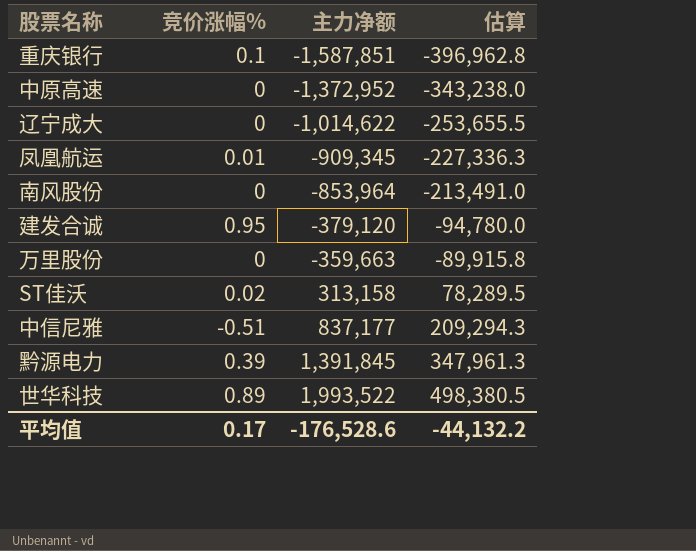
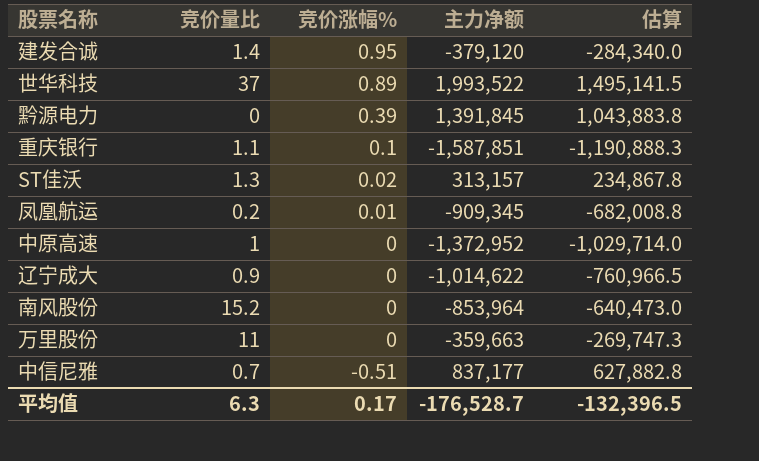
row order: 主力净额 ascending -> 竞价涨幅% descending
column 竞价量比 | position: none -> 2
column 估算 | formula: [主力净额] * 0.25 -> [主力净额] * 0.75
ST佳沃 | 主力净额: 313,158 -> 313,157
平均值 | 主力净额: -176,528.6 -> -176,528.7
平均值 | 估算: -44,132.2 -> -132,396.5

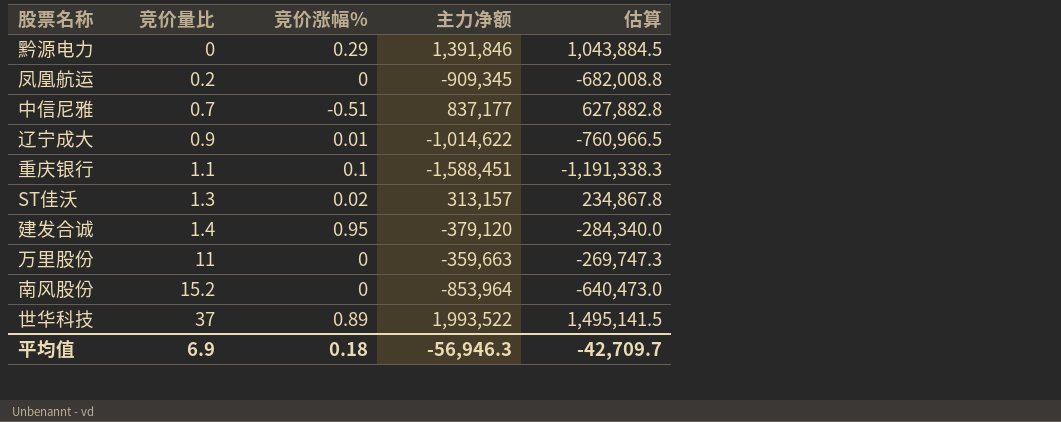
row order: 竞价涨幅% descending -> 竞价量比 ascending
row 中原高速: 1 | 0 | -1,372,952 | -1,029,714.0 -> none
黔源电力 | 竞价涨幅%: 0.39 -> 0.29
黔源电力 | 主力净额: 1,391,845 -> 1,391,846
黔源电力 | 估算: 1,043,883.8 -> 1,043,884.5
凤凰航运 | 竞价涨幅%: 0.01 -> 0
辽宁成大 | 竞价涨幅%: 0 -> 0.01
重庆银行 | 主力净额: -1,587,851 -> -1,588,451
重庆银行 | 估算: -1,190,888.3 -> -1,191,338.3
平均值 | 竞价量比: 6.3 -> 6.9
平均值 | 竞价涨幅%: 0.17 -> 0.18
平均值 | 主力净额: -176,528.7 -> -56,946.3
平均值 | 估算: -132,396.5 -> -42,709.7

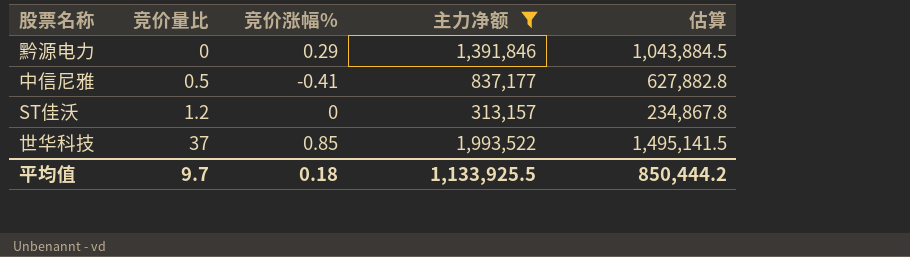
filter: none -> 主力净额 >= 313,157
中信尼雅 | 竞价量比: 0.7 -> 0.5
中信尼雅 | 竞价涨幅%: -0.51 -> -0.41
ST佳沃 | 竞价量比: 1.3 -> 1.2
ST佳沃 | 竞价涨幅%: 0.02 -> 0
世华科技 | 竞价涨幅%: 0.89 -> 0.85
平均值 | 竞价量比: 6.9 -> 9.7
平均值 | 主力净额: -56,946.3 -> 1,133,925.5
平均值 | 估算: -42,709.7 -> 850,444.2

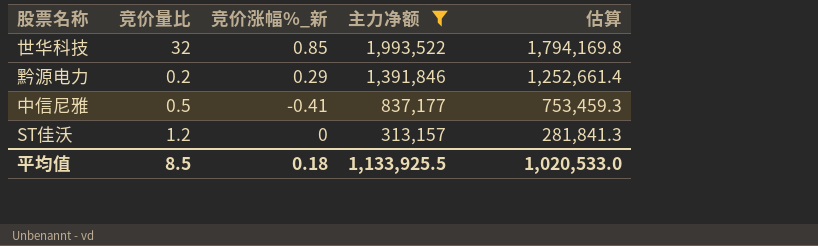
row order: 竞价量比 ascending -> 主力净额 descending
column name: 竞价涨幅% -> 竞价涨幅%_新
column 估算 | formula: [主力净额] * 0.75 -> [主力净额] * 0.9
世华科技 | 竞价量比: 37 -> 32
黔源电力 | 竞价量比: 0 -> 0.2
平均值 | 竞价量比: 9.7 -> 8.5
平均值 | 估算: 850,444.2 -> 1,020,533.0

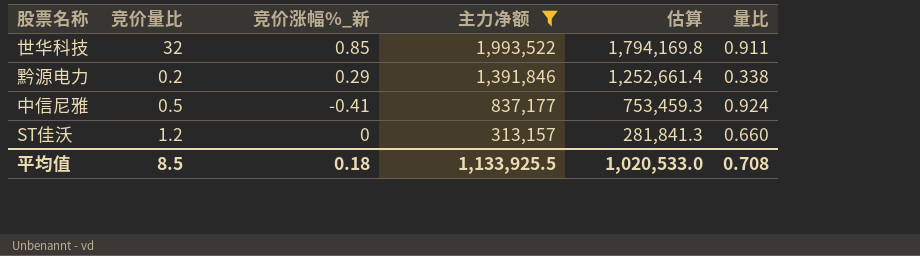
column 量比 | position: none -> 6

